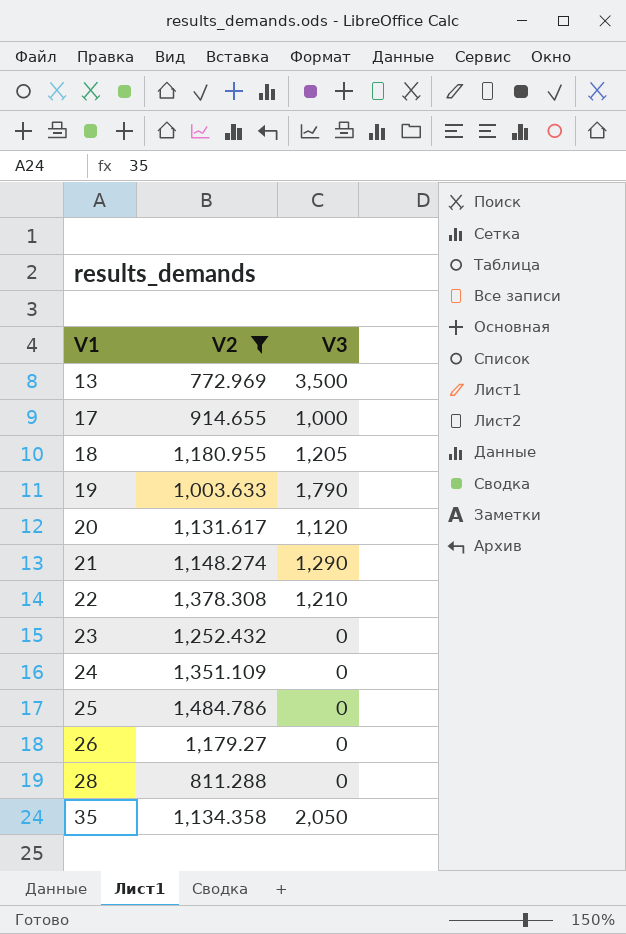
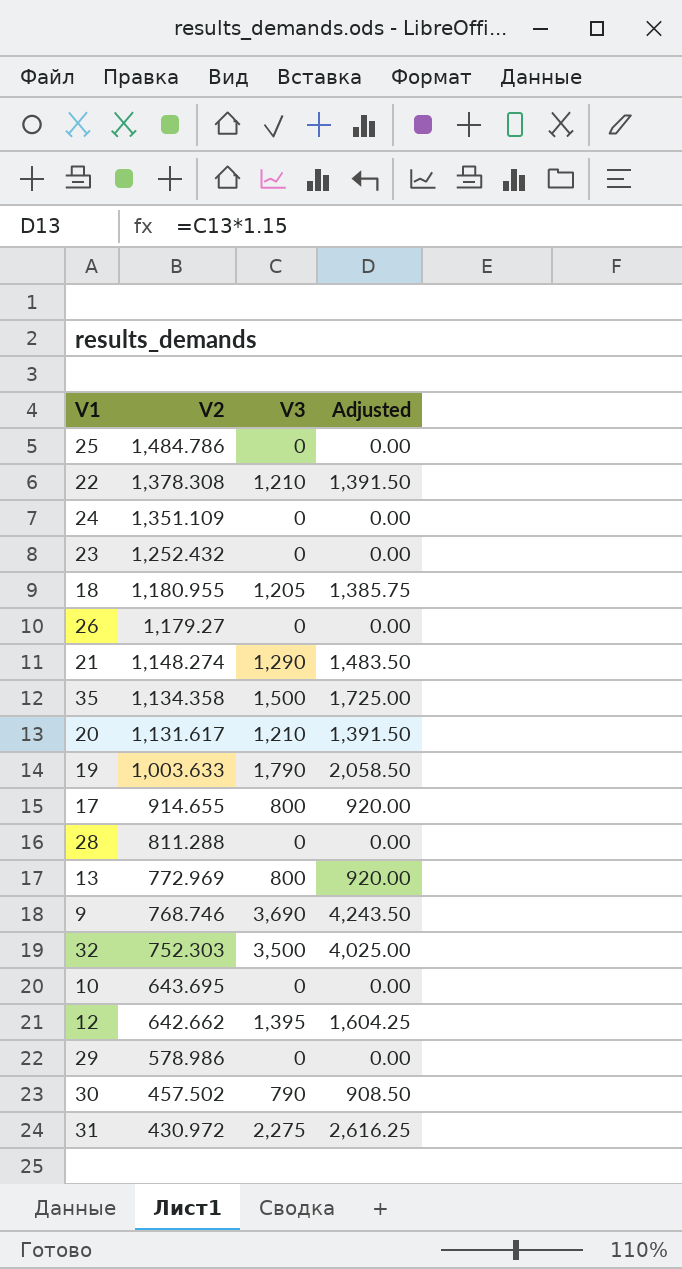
filter: V2 >= 772.969 -> none
row order: V1 ascending -> V2 descending
column Adjusted | formula: none -> [V3] * 1.15
35 | V3: 2,050 -> 1,500
20 | V3: 1,120 -> 1,210
17 | V3: 1,000 -> 800
13 | V3: 3,500 -> 800

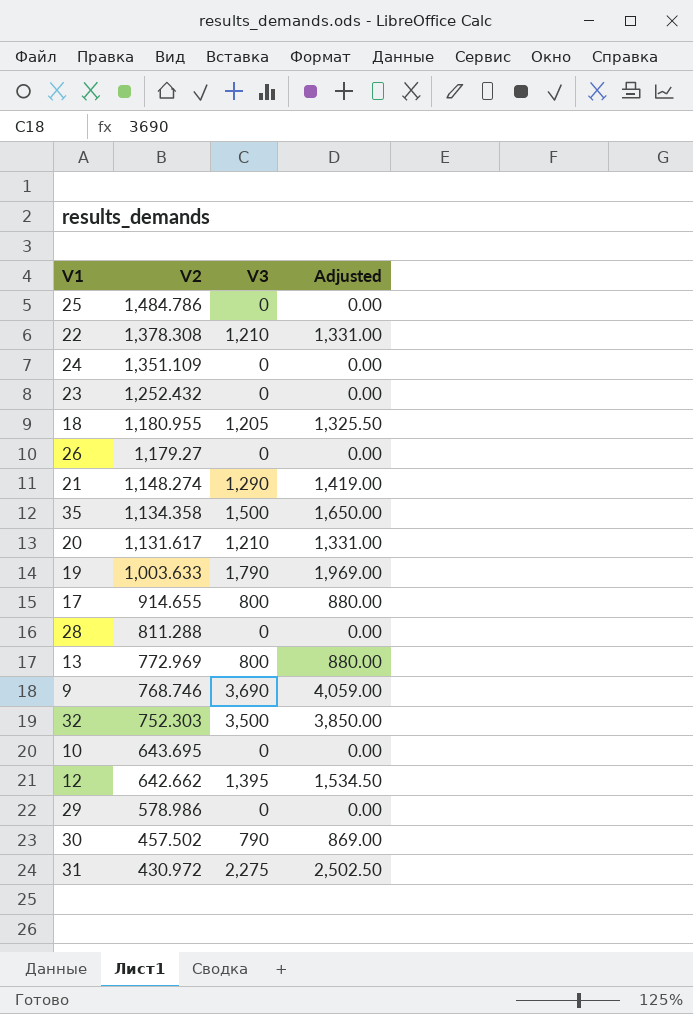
column Adjusted | formula: [V3] * 1.15 -> [V3] * 1.1

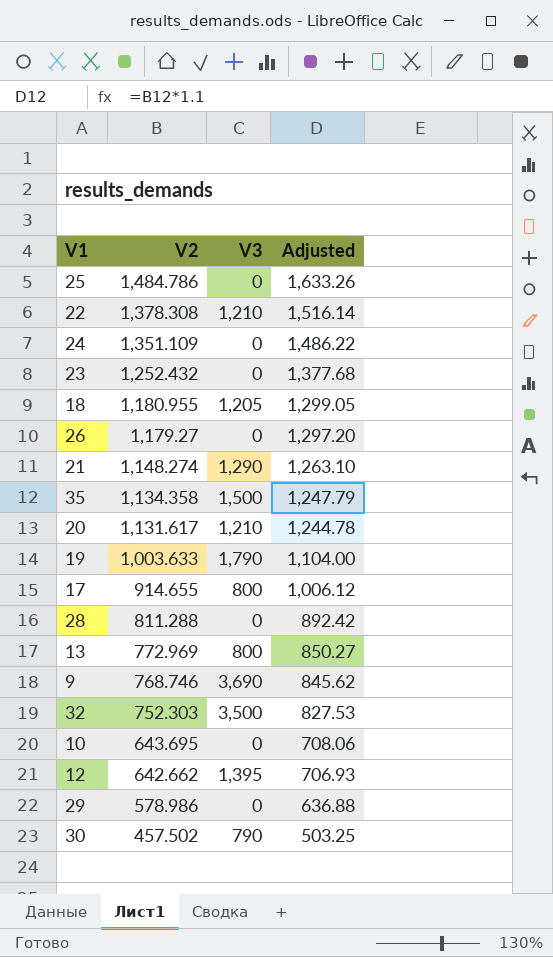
column Adjusted | formula: [V3] * 1.1 -> [V2] * 1.1
row 31: 430.972 | 2,275 | 2,502.50 -> none

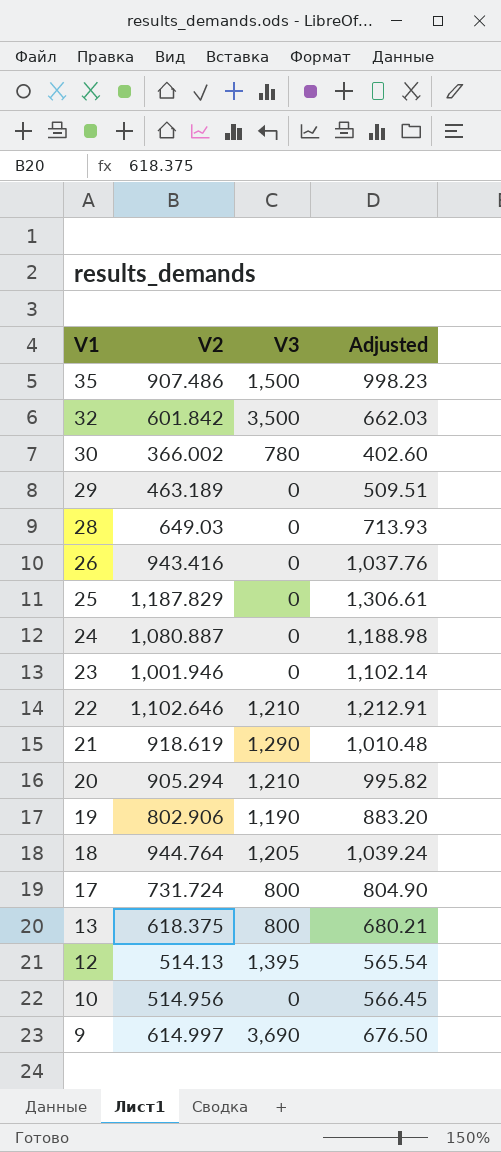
row order: V2 descending -> V1 descending
35 | V2: 1,134.358 -> 907.486
35 | Adjusted: 1,247.79 -> 998.23
32 | V2: 752.303 -> 601.842
32 | Adjusted: 827.53 -> 662.03
30 | V2: 457.502 -> 366.002
30 | V3: 790 -> 780
30 | Adjusted: 503.25 -> 402.60
29 | V2: 578.986 -> 463.189
29 | Adjusted: 636.88 -> 509.51
28 | V2: 811.288 -> 649.03
28 | Adjusted: 892.42 -> 713.93
26 | V2: 1,179.27 -> 943.416
26 | Adjusted: 1,297.20 -> 1,037.76
25 | V2: 1,484.786 -> 1,187.829
25 | Adjusted: 1,633.26 -> 1,306.61
24 | V2: 1,351.109 -> 1,080.887
24 | Adjusted: 1,486.22 -> 1,188.98
23 | V2: 1,252.432 -> 1,001.946
23 | Adjusted: 1,377.68 -> 1,102.14
22 | V2: 1,378.308 -> 1,102.646
22 | Adjusted: 1,516.14 -> 1,212.91
21 | V2: 1,148.274 -> 918.619
21 | Adjusted: 1,263.10 -> 1,010.48
20 | V2: 1,131.617 -> 905.294
20 | Adjusted: 1,244.78 -> 995.82
19 | V2: 1,003.633 -> 802.906
19 | V3: 1,790 -> 1,190
19 | Adjusted: 1,104.00 -> 883.20
18 | V2: 1,180.955 -> 944.764
18 | Adjusted: 1,299.05 -> 1,039.24
17 | V2: 914.655 -> 731.724
17 | Adjusted: 1,006.12 -> 804.90
13 | V2: 772.969 -> 618.375
13 | Adjusted: 850.27 -> 680.21
12 | V2: 642.662 -> 514.13
12 | Adjusted: 706.93 -> 565.54
10 | V2: 643.695 -> 514.956
10 | Adjusted: 708.06 -> 566.45
9 | V2: 768.746 -> 614.997
9 | Adjusted: 845.62 -> 676.50

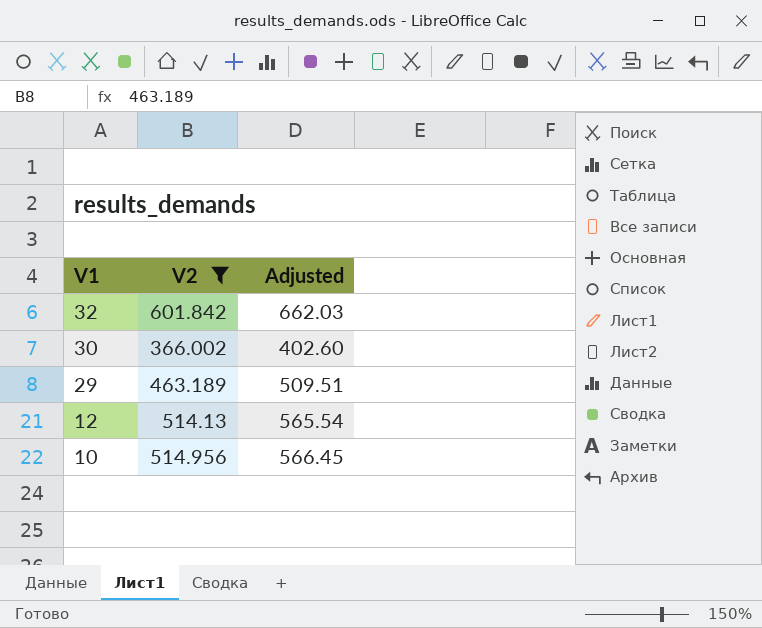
filter: none -> V2 <= 601.842
column V3 | position: 3 -> none

